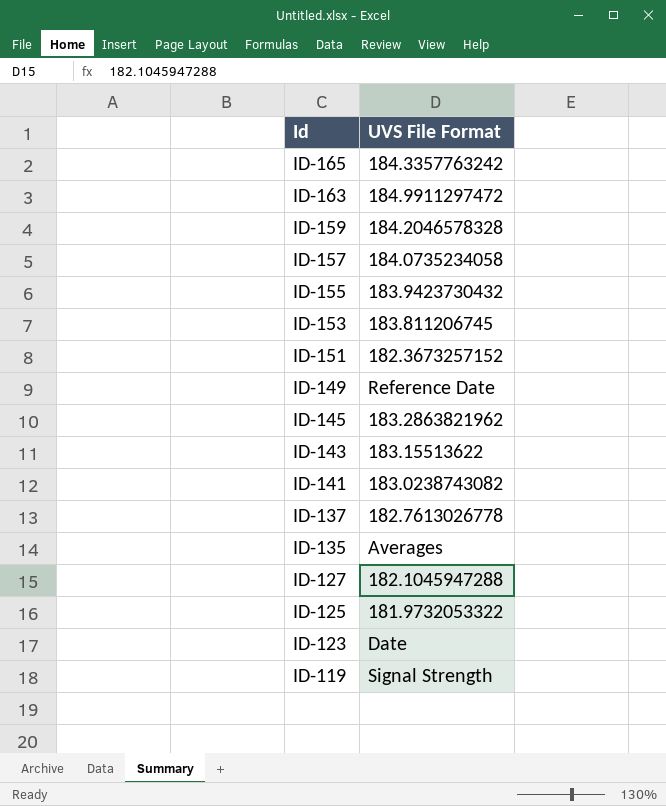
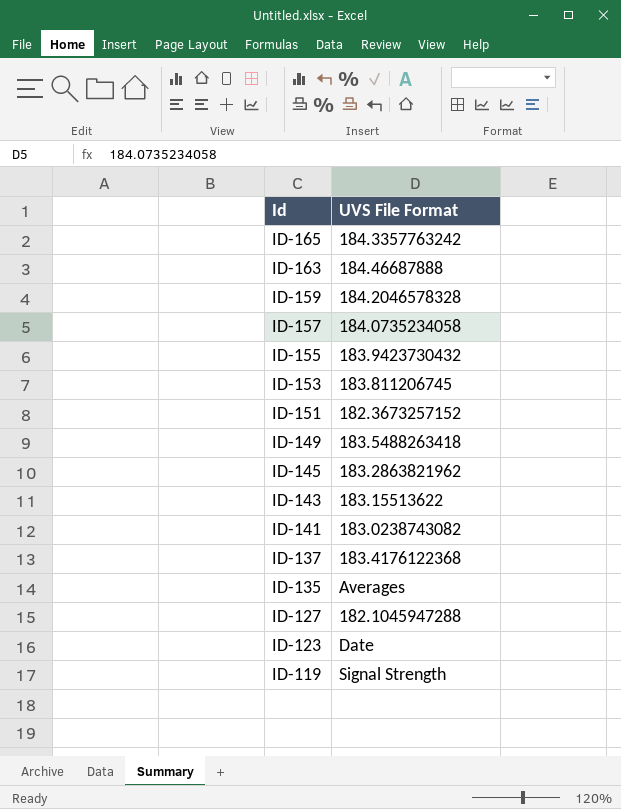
row ID-125: 181.9732053322 -> none
ID-163 | UVS File Format: 184.9911297472 -> 184.46687888
ID-149 | UVS File Format: Reference Date -> 183.5488263418
ID-137 | UVS File Format: 182.7613026778 -> 183.4176122368

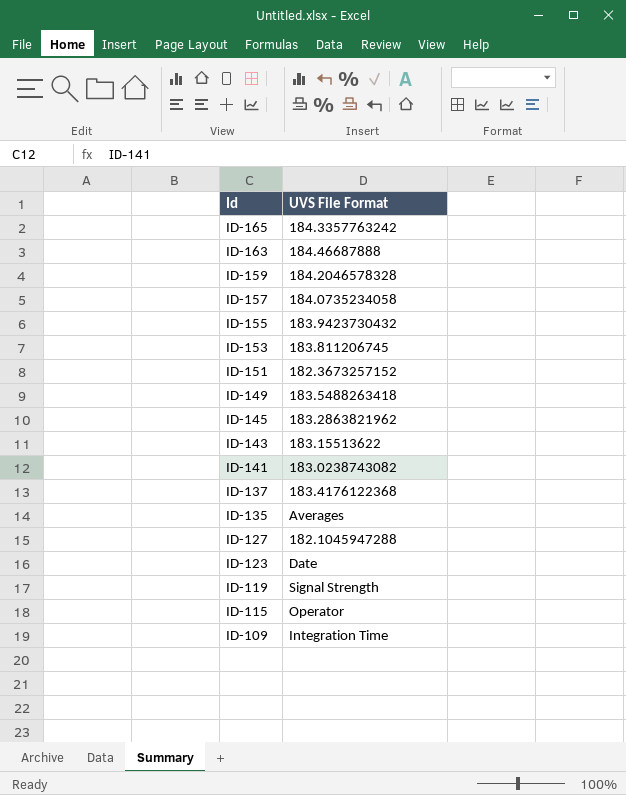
row ID-115: none -> Operator
row ID-109: none -> Integration Time

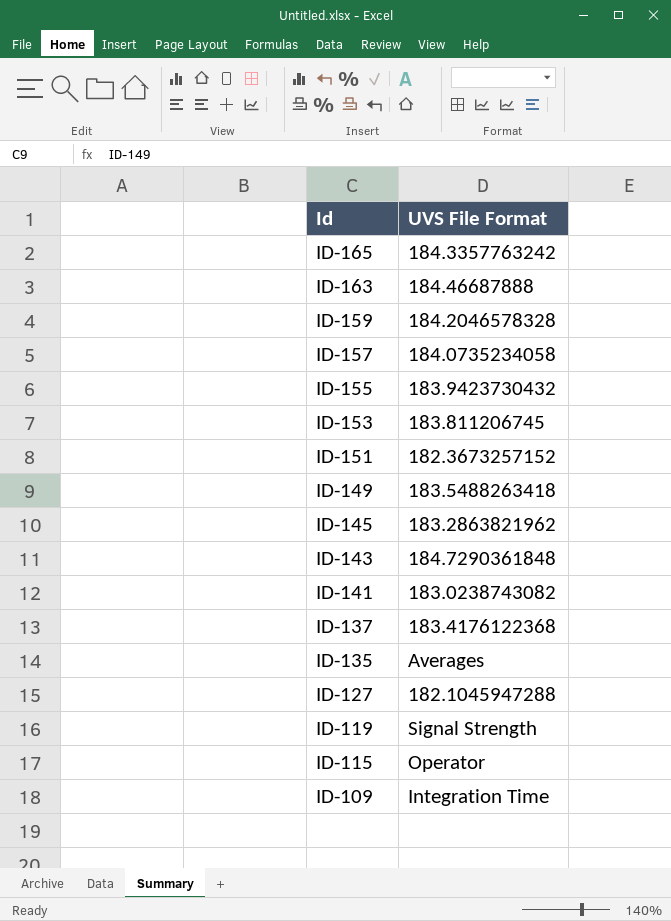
row ID-123: Date -> none
ID-143 | UVS File Format: 183.15513622 -> 184.7290361848

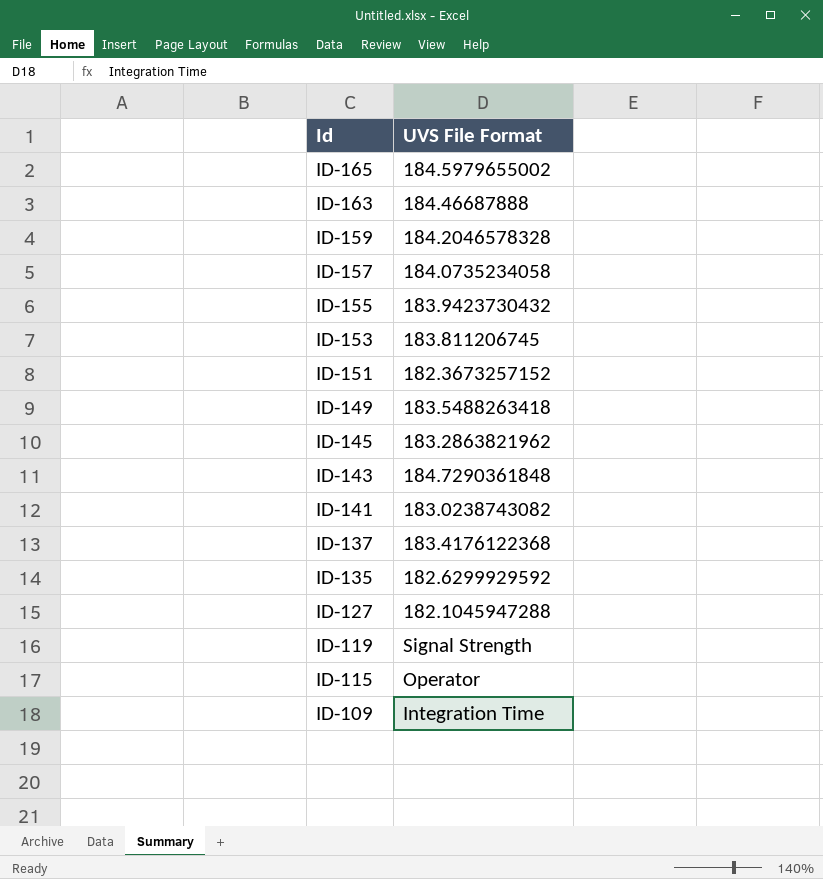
ID-165 | UVS File Format: 184.3357763242 -> 184.5979655002
ID-135 | UVS File Format: Averages -> 182.6299929592

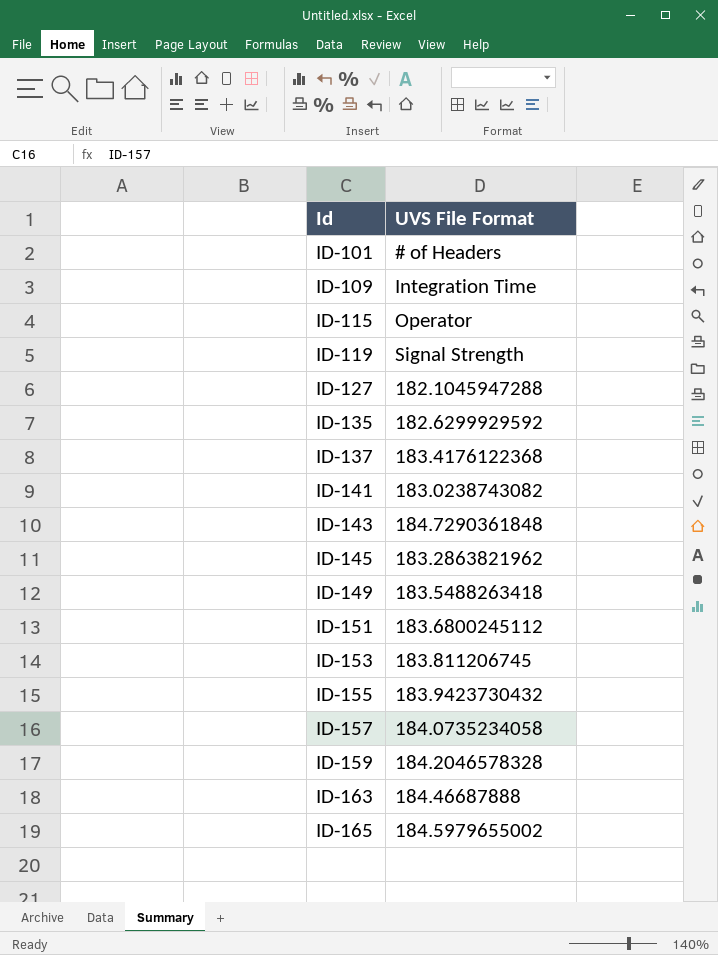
row order: Id descending -> Id ascending
row ID-101: none -> # of Headers
ID-151 | UVS File Format: 182.3673257152 -> 183.6800245112

